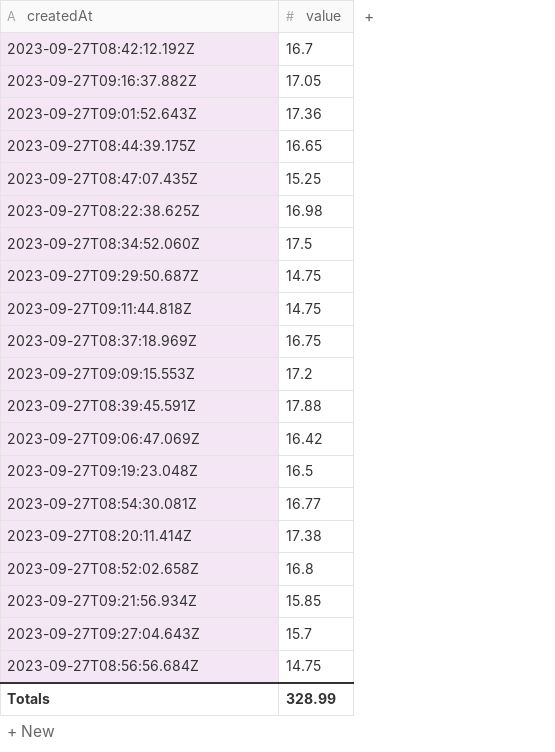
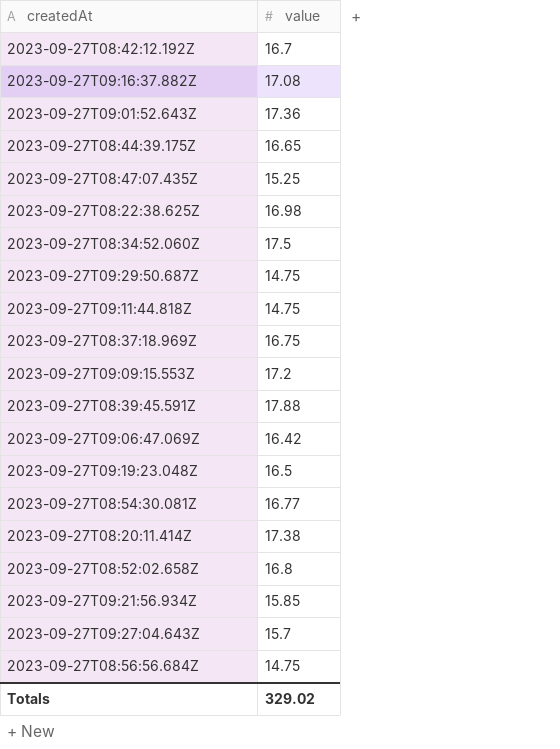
2023-09-27T09:16:37.882Z | value: 17.05 -> 17.08
Totals | value: 328.99 -> 329.02

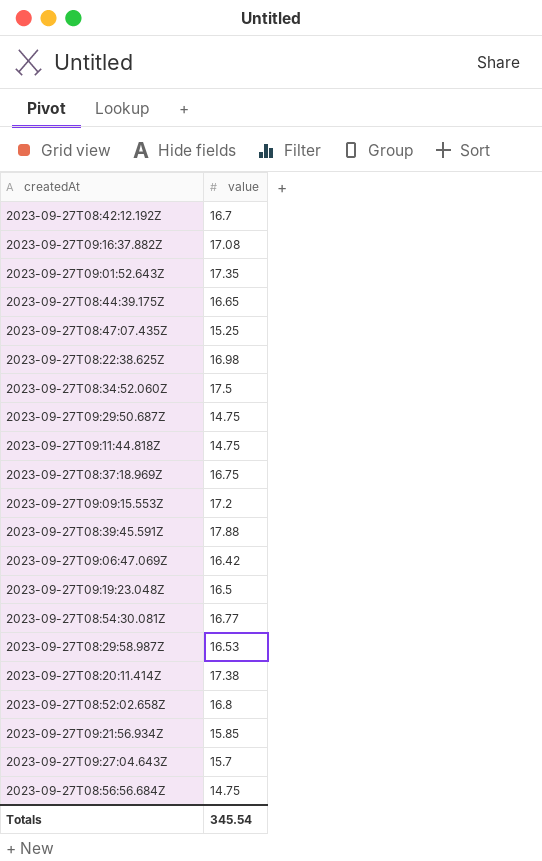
2023-09-27T09:01:52.643Z | value: 17.36 -> 17.35
row 2023-09-27T08:29:58.987Z: none -> 16.53
Totals | value: 329.02 -> 345.54

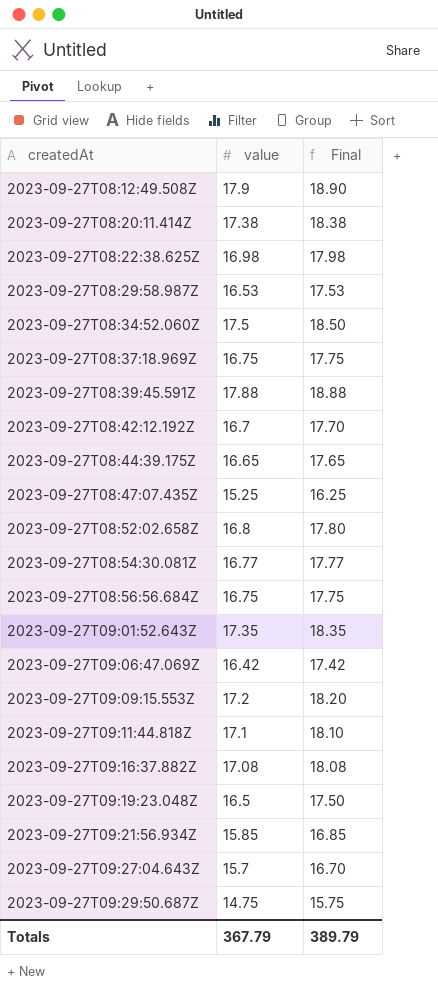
row order: none -> createdAt ascending
column Final | formula: none -> [value] + 1
row 2023-09-27T08:12:49.508Z: none -> 17.9 | 18.90
2023-09-27T08:56:56.684Z | value: 14.75 -> 16.75
2023-09-27T09:11:44.818Z | value: 14.75 -> 17.1
Totals | value: 345.54 -> 367.79

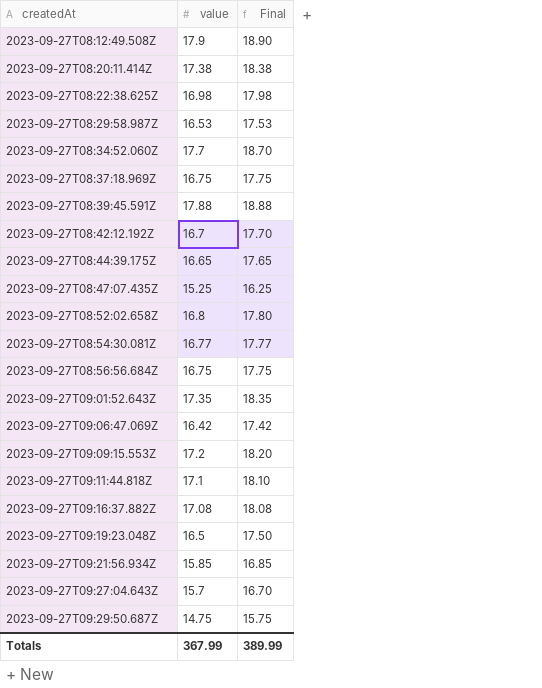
2023-09-27T08:34:52.060Z | value: 17.5 -> 17.7
2023-09-27T08:34:52.060Z | Final: 18.50 -> 18.70
Totals | value: 367.79 -> 367.99
Totals | Final: 389.79 -> 389.99

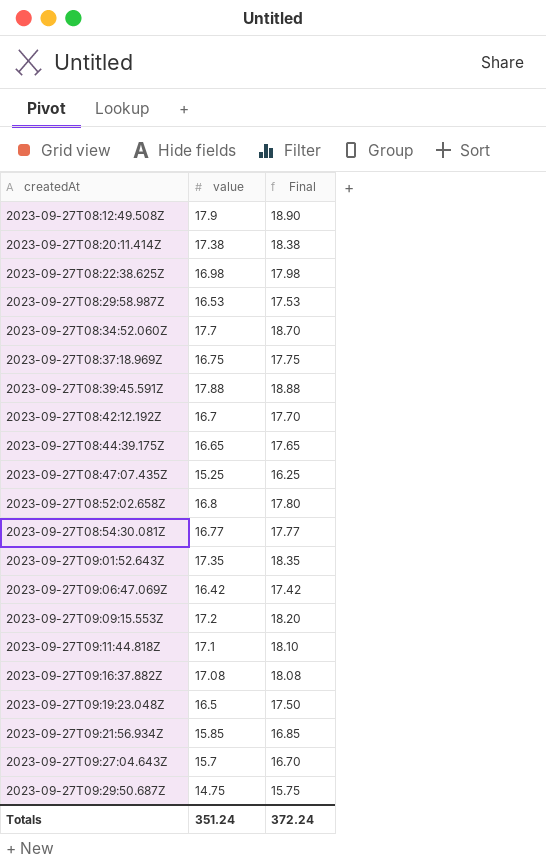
row 2023-09-27T08:56:56.684Z: 16.75 | 17.75 -> none
Totals | value: 367.99 -> 351.24
Totals | Final: 389.99 -> 372.24

